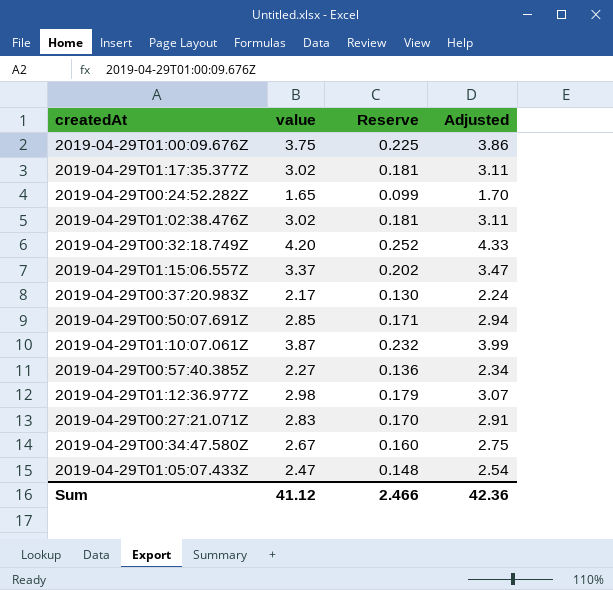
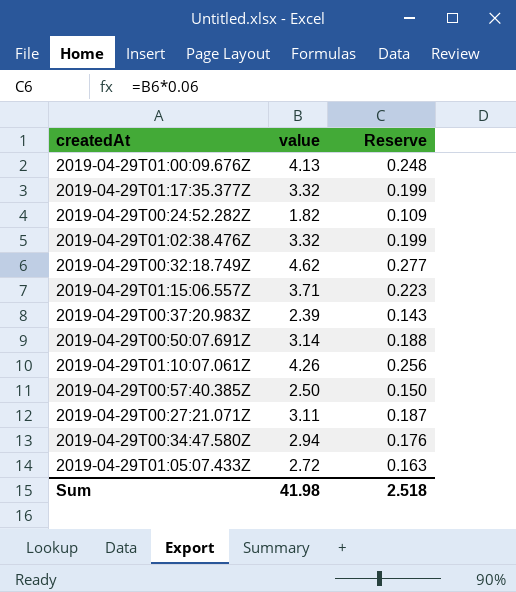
column Adjusted | formula: [value] * 1.03 -> none
row 2019-04-29T01:12:36.977Z: 2.98 | 0.179 | 3.07 -> none
2019-04-29T01:00:09.676Z | value: 3.75 -> 4.13
2019-04-29T01:00:09.676Z | Reserve: 0.225 -> 0.248
2019-04-29T01:17:35.377Z | value: 3.02 -> 3.32
2019-04-29T01:17:35.377Z | Reserve: 0.181 -> 0.199
2019-04-29T00:24:52.282Z | value: 1.65 -> 1.82
2019-04-29T00:24:52.282Z | Reserve: 0.099 -> 0.109
2019-04-29T01:02:38.476Z | value: 3.02 -> 3.32
2019-04-29T01:02:38.476Z | Reserve: 0.181 -> 0.199
2019-04-29T00:32:18.749Z | value: 4.20 -> 4.62
2019-04-29T00:32:18.749Z | Reserve: 0.252 -> 0.277
2019-04-29T01:15:06.557Z | value: 3.37 -> 3.71
2019-04-29T01:15:06.557Z | Reserve: 0.202 -> 0.223
2019-04-29T00:37:20.983Z | value: 2.17 -> 2.39
2019-04-29T00:37:20.983Z | Reserve: 0.130 -> 0.143
2019-04-29T00:50:07.691Z | value: 2.85 -> 3.14
2019-04-29T00:50:07.691Z | Reserve: 0.171 -> 0.188
2019-04-29T01:10:07.061Z | value: 3.87 -> 4.26
2019-04-29T01:10:07.061Z | Reserve: 0.232 -> 0.256
2019-04-29T00:57:40.385Z | value: 2.27 -> 2.50
2019-04-29T00:57:40.385Z | Reserve: 0.136 -> 0.150
2019-04-29T00:27:21.071Z | value: 2.83 -> 3.11
2019-04-29T00:27:21.071Z | Reserve: 0.170 -> 0.187
2019-04-29T00:34:47.580Z | value: 2.67 -> 2.94
2019-04-29T00:34:47.580Z | Reserve: 0.160 -> 0.176
2019-04-29T01:05:07.433Z | value: 2.47 -> 2.72
2019-04-29T01:05:07.433Z | Reserve: 0.148 -> 0.163
Sum | value: 41.12 -> 41.98
Sum | Reserve: 2.466 -> 2.518

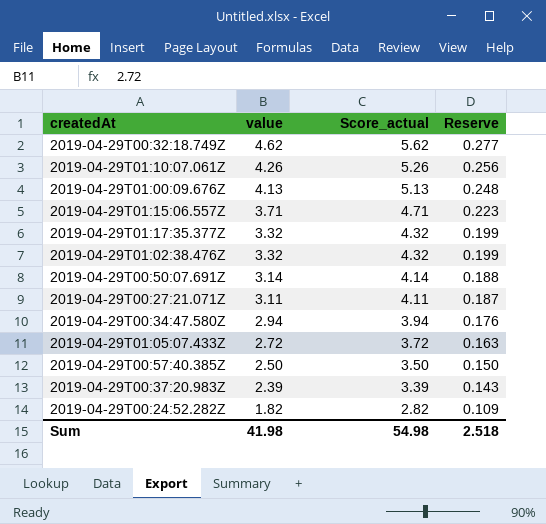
row order: none -> value descending
column Score_actual | formula: none -> [value] + 1

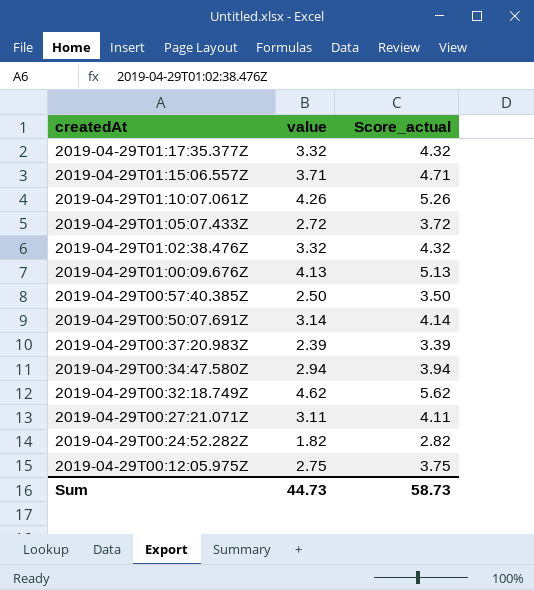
row order: value descending -> createdAt descending
column Reserve | formula: [value] * 0.06 -> none
row 2019-04-29T00:12:05.975Z: none -> 2.75 | 3.75
Sum | value: 41.98 -> 44.73
Sum | Score_actual: 54.98 -> 58.73

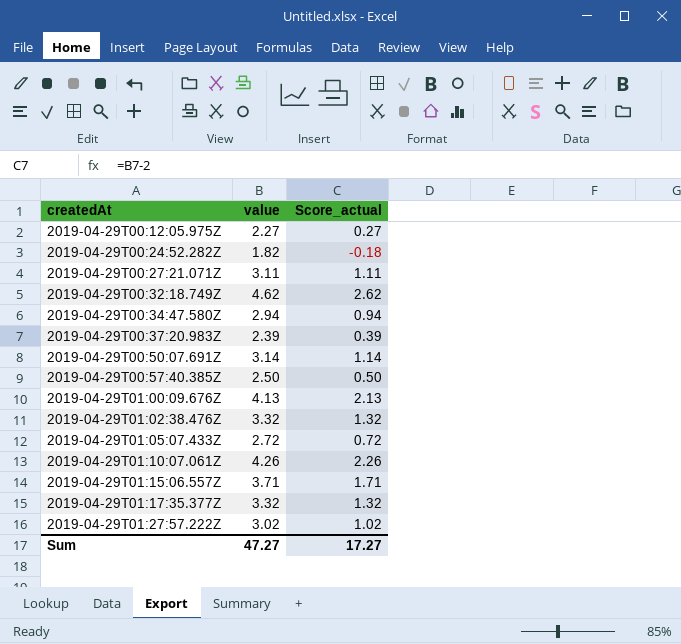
row order: createdAt descending -> createdAt ascending
column Score_actual | formula: [value] + 1 -> [value] - 2
2019-04-29T00:12:05.975Z | value: 2.75 -> 2.27
row 2019-04-29T01:27:57.222Z: none -> 3.02 | 1.02
Sum | value: 44.73 -> 47.27
Sum | Score_actual: 58.73 -> 17.27

